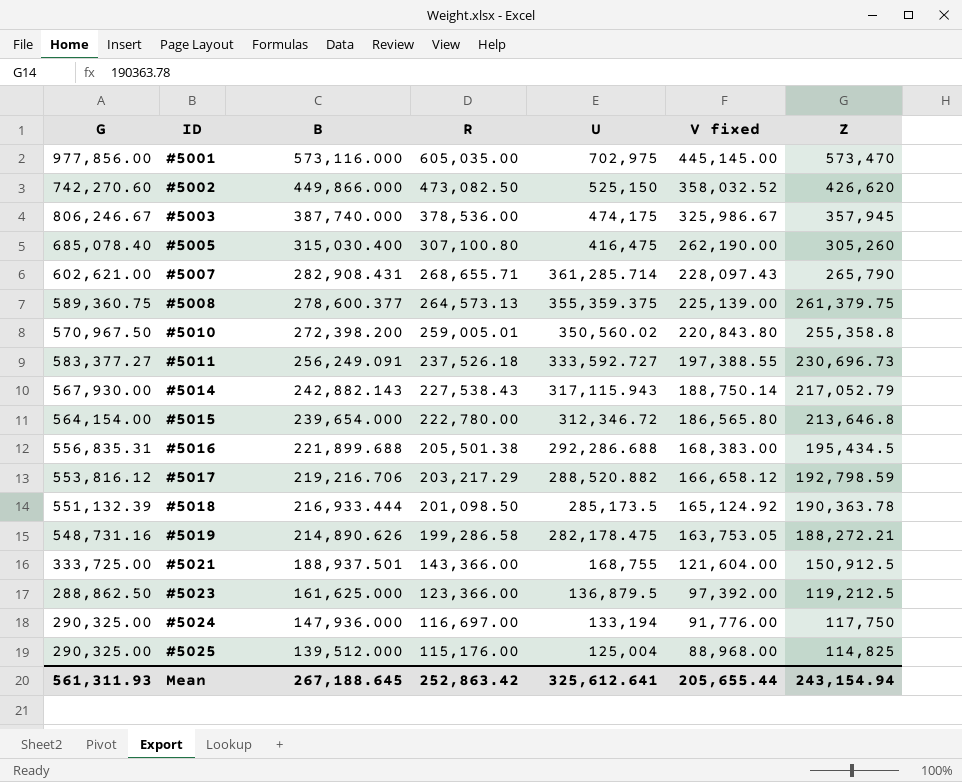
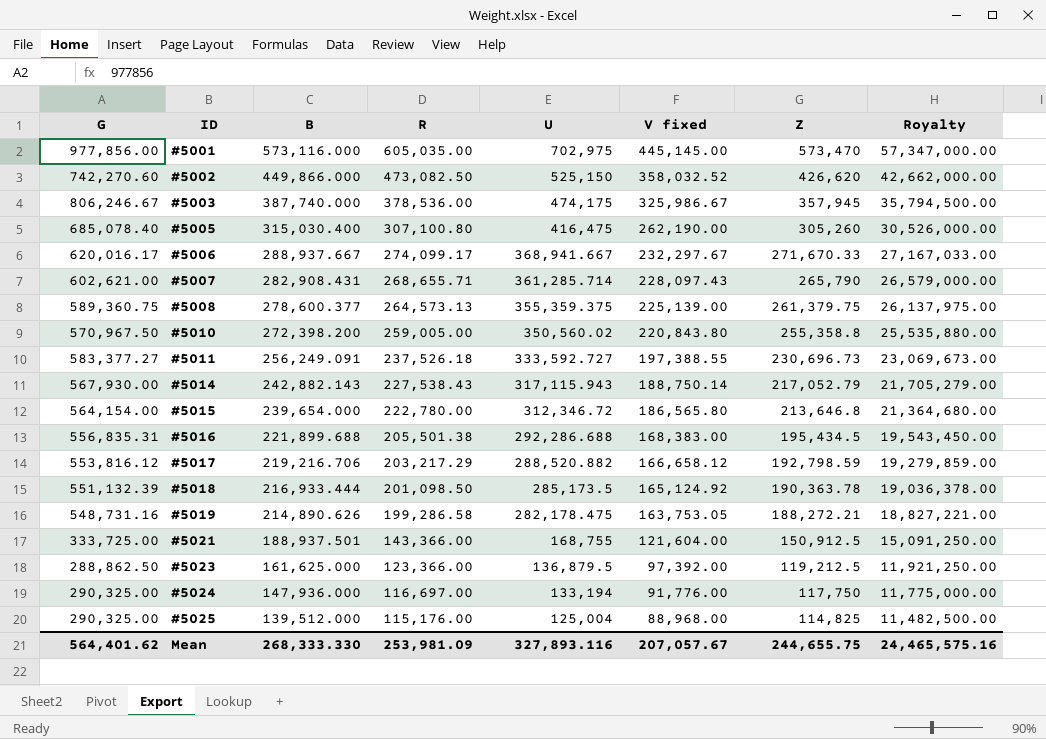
column Royalty | formula: none -> [Z] * 100
row #5006: none -> 620,016.17 | 288,937.667 | 274,099.17 | 368,941.667 | 232,297.67 | 271,670.33 | 27,167,033.00
#5010 | R: 259,005.01 -> 259,005.00
Mean | G: 561,311.93 -> 564,401.62
Mean | B: 267,188.645 -> 268,333.330
Mean | R: 252,863.42 -> 253,981.09
Mean | U: 325,612.641 -> 327,893.116
Mean | V fixed: 205,655.44 -> 207,057.67
Mean | Z: 243,154.94 -> 244,655.75

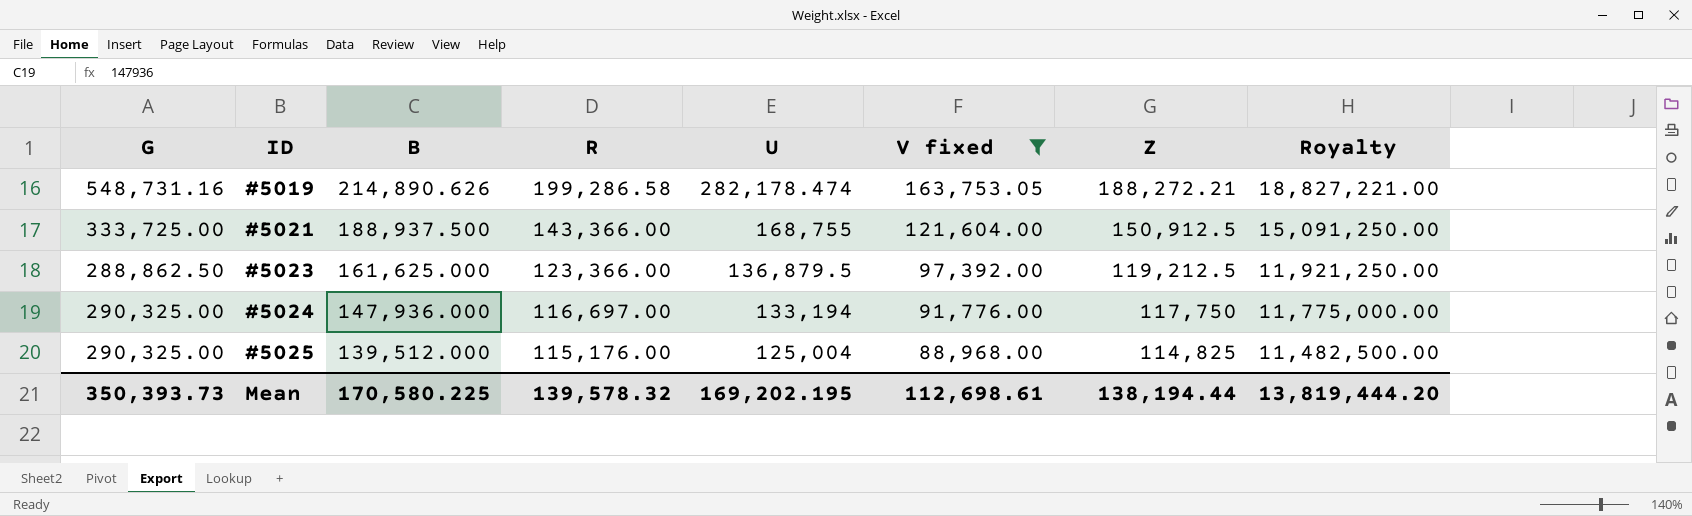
filter: none -> V fixed <= 163,753.05
#5019 | U: 282,178.475 -> 282,178.474
#5021 | B: 188,937.501 -> 188,937.500
Mean | G: 564,401.62 -> 350,393.73
Mean | B: 268,333.330 -> 170,580.225
Mean | R: 253,981.09 -> 139,578.32
Mean | U: 327,893.116 -> 169,202.195
Mean | V fixed: 207,057.67 -> 112,698.61
Mean | Z: 244,655.75 -> 138,194.44
Mean | Royalty: 24,465,575.16 -> 13,819,444.20

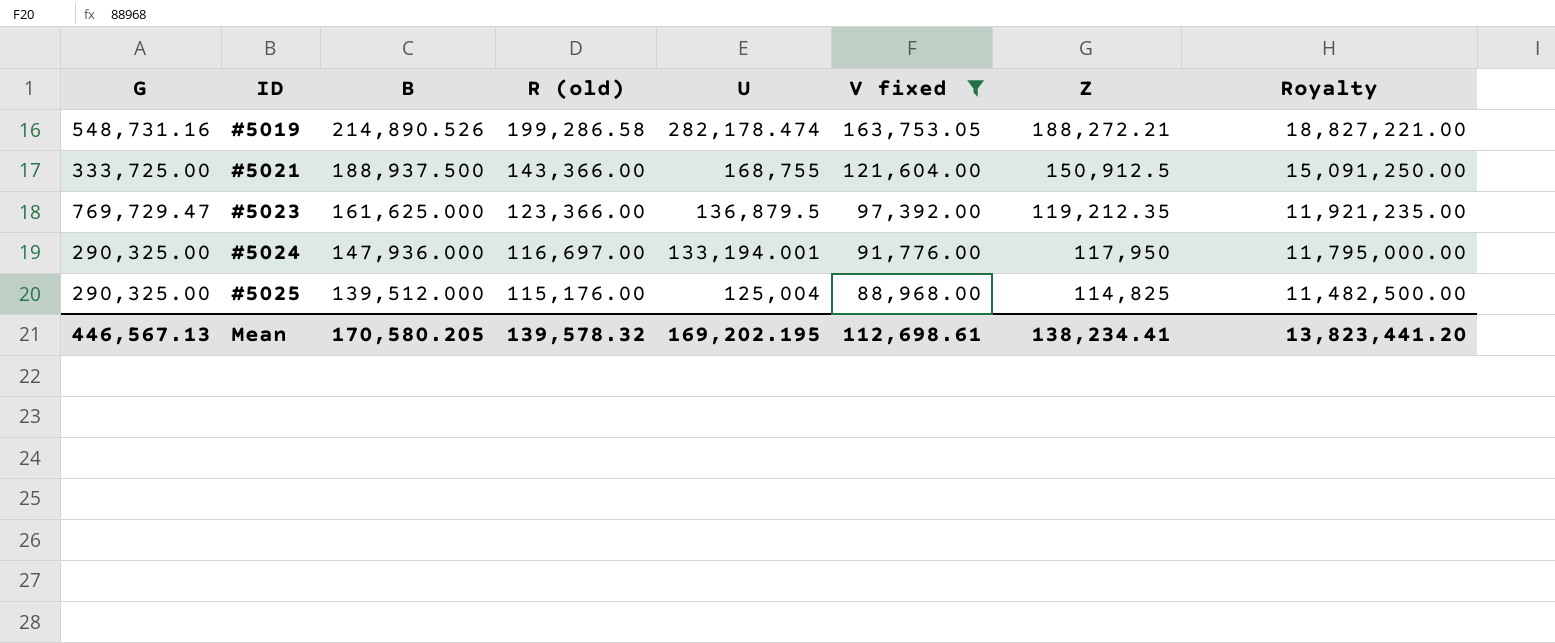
column name: R -> R (old)
#5019 | B: 214,890.626 -> 214,890.526
#5023 | G: 288,862.50 -> 769,729.47
#5023 | Z: 119,212.5 -> 119,212.35
#5023 | Royalty: 11,921,250.00 -> 11,921,235.00
#5024 | U: 133,194 -> 133,194.001
#5024 | Z: 117,750 -> 117,950
#5024 | Royalty: 11,775,000.00 -> 11,795,000.00
Mean | G: 350,393.73 -> 446,567.13
Mean | B: 170,580.225 -> 170,580.205
Mean | Z: 138,194.44 -> 138,234.41
Mean | Royalty: 13,819,444.20 -> 13,823,441.20

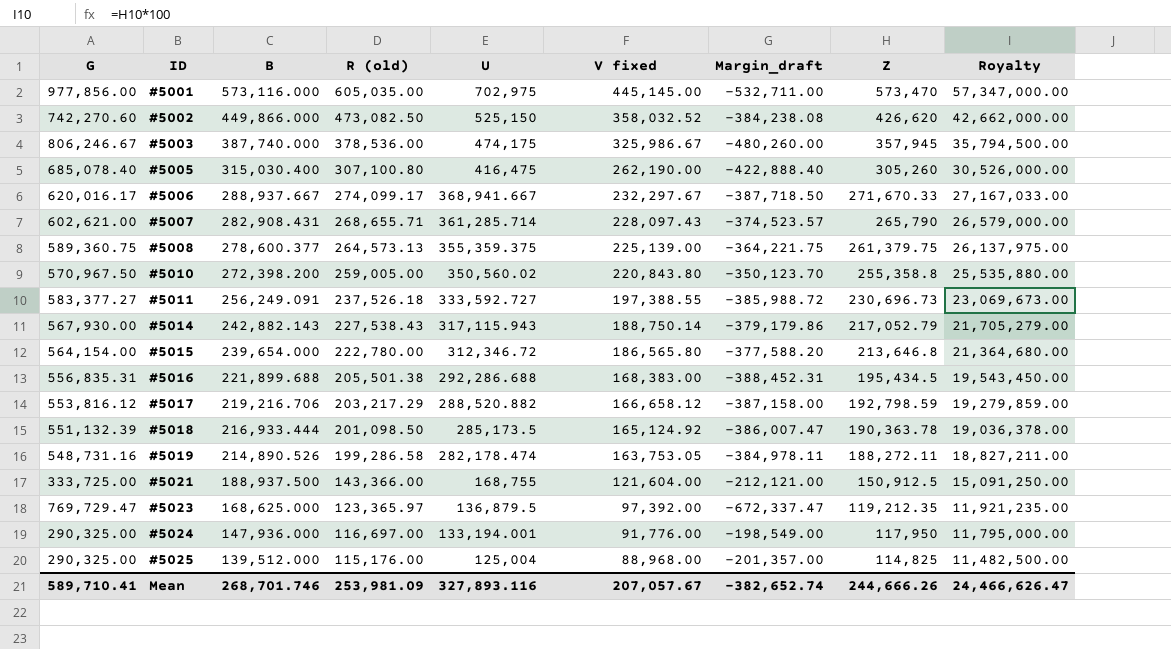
filter: V fixed <= 163,753.05 -> none
column Margin_draft | formula: none -> [V fixed] - [G]
#5019 | Z: 188,272.21 -> 188,272.11
#5019 | Royalty: 18,827,221.00 -> 18,827,211.00
#5023 | B: 161,625.000 -> 168,625.000
#5023 | R (old): 123,366.00 -> 123,365.97
Mean | G: 446,567.13 -> 589,710.41
Mean | B: 170,580.205 -> 268,701.746
Mean | R (old): 139,578.32 -> 253,981.09
Mean | U: 169,202.195 -> 327,893.116
Mean | V fixed: 112,698.61 -> 207,057.67
Mean | Z: 138,234.41 -> 244,666.26
Mean | Royalty: 13,823,441.20 -> 24,466,626.47

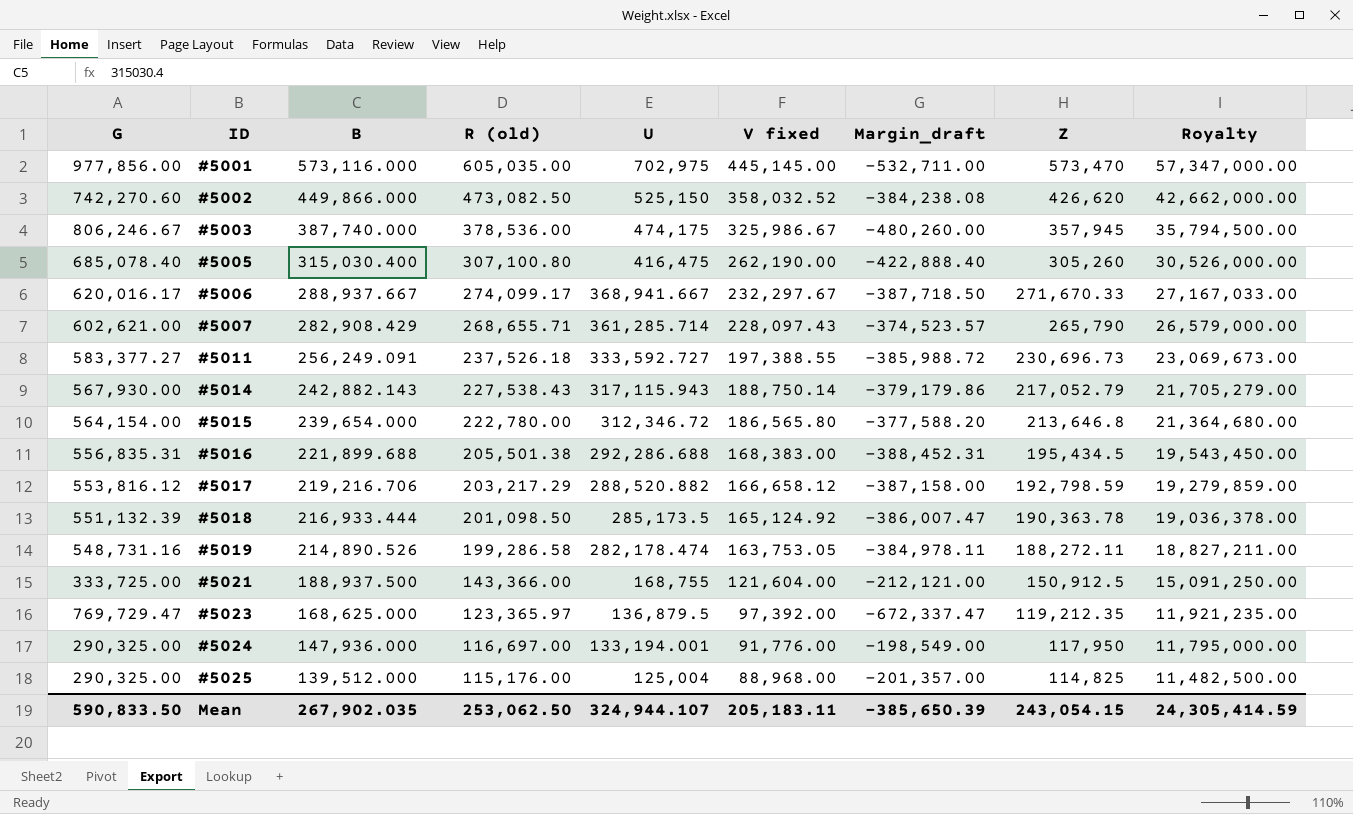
row #5008: 589,360.75 | 278,600.377 | 264,573.13 | 355,359.375 | 225,139.00 | -364,221.75 | 261,379.75 | 26,137,975.00 -> none
row #5010: 570,967.50 | 272,398.200 | 259,005.00 | 350,560.02 | 220,843.80 | -350,123.70 | 255,358.8 | 25,535,880.00 -> none
#5007 | B: 282,908.431 -> 282,908.429
Mean | G: 589,710.41 -> 590,833.50
Mean | B: 268,701.746 -> 267,902.035
Mean | R (old): 253,981.09 -> 253,062.50
Mean | U: 327,893.116 -> 324,944.107
Mean | V fixed: 207,057.67 -> 205,183.11
Mean | Margin_draft: -382,652.74 -> -385,650.39
Mean | Z: 244,666.26 -> 243,054.15
Mean | Royalty: 24,466,626.47 -> 24,305,414.59

